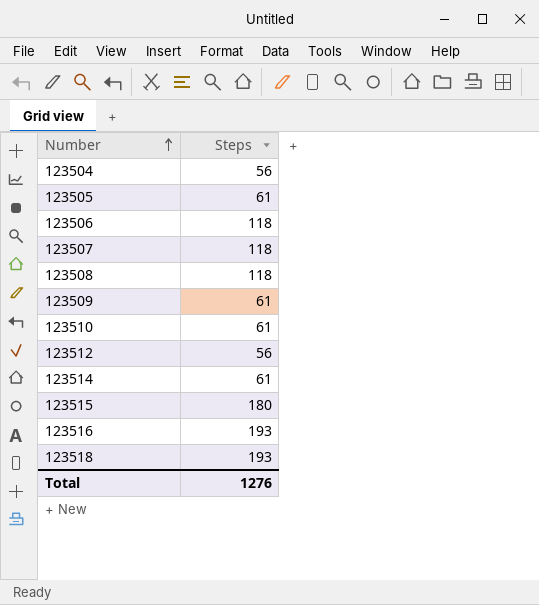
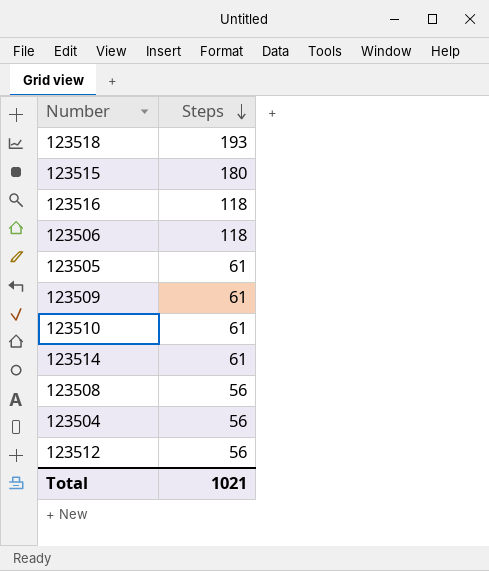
row order: Number ascending -> Steps descending
row 123507: 118 -> none
123516 | Steps: 193 -> 118
123508 | Steps: 118 -> 56
Total | Steps: 1276 -> 1021

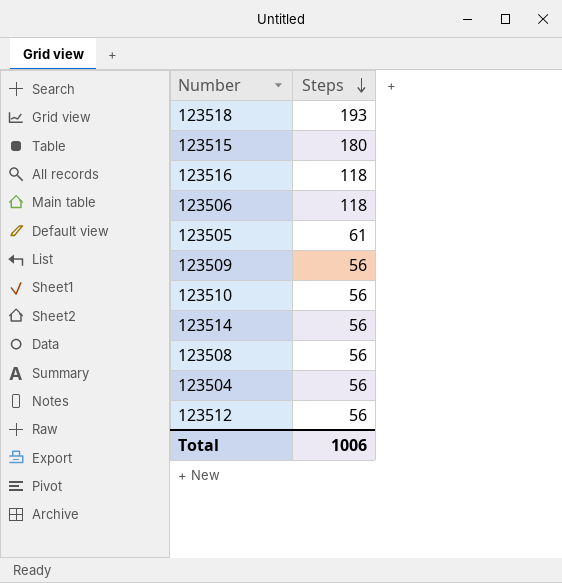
123509 | Steps: 61 -> 56
123510 | Steps: 61 -> 56
123514 | Steps: 61 -> 56
Total | Steps: 1021 -> 1006

